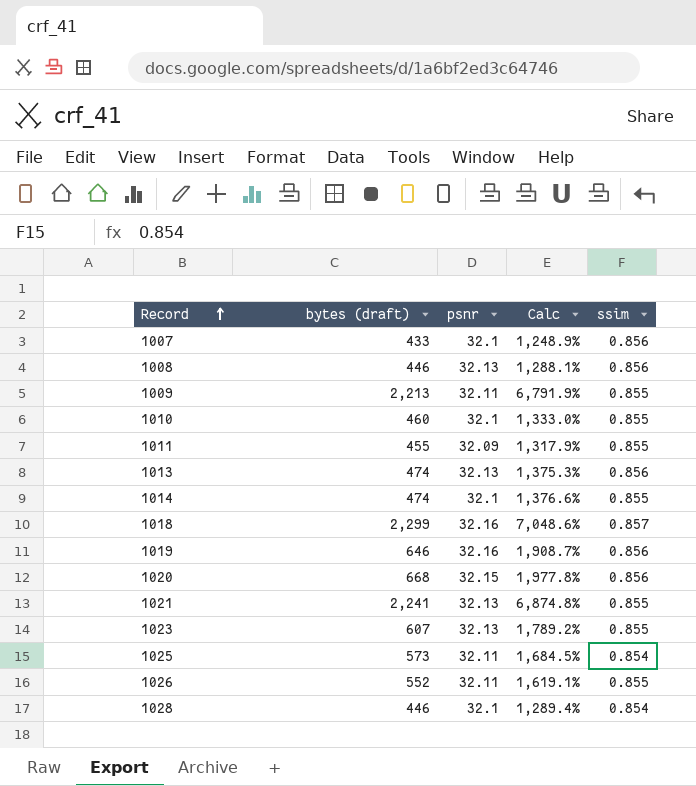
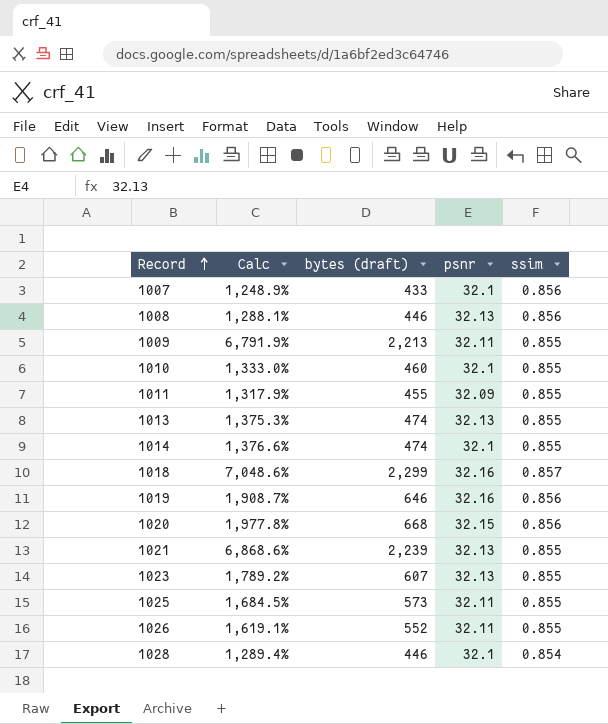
column Calc | position: 4 -> 2
1013 | ssim: 0.856 -> 0.855
1021 | Calc: 6,874.8% -> 6,868.6%
1021 | bytes (draft): 2,241 -> 2,239
1025 | ssim: 0.854 -> 0.855

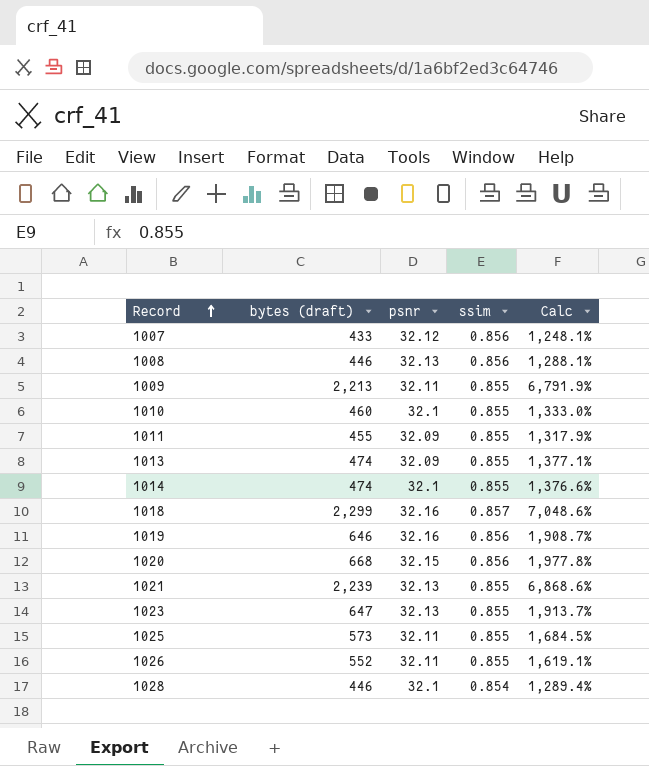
column Calc | position: 2 -> 5
1007 | psnr: 32.1 -> 32.12
1007 | Calc: 1,248.9% -> 1,248.1%
1013 | psnr: 32.13 -> 32.09
1013 | Calc: 1,375.3% -> 1,377.1%
1023 | bytes (draft): 607 -> 647
1023 | Calc: 1,789.2% -> 1,913.7%

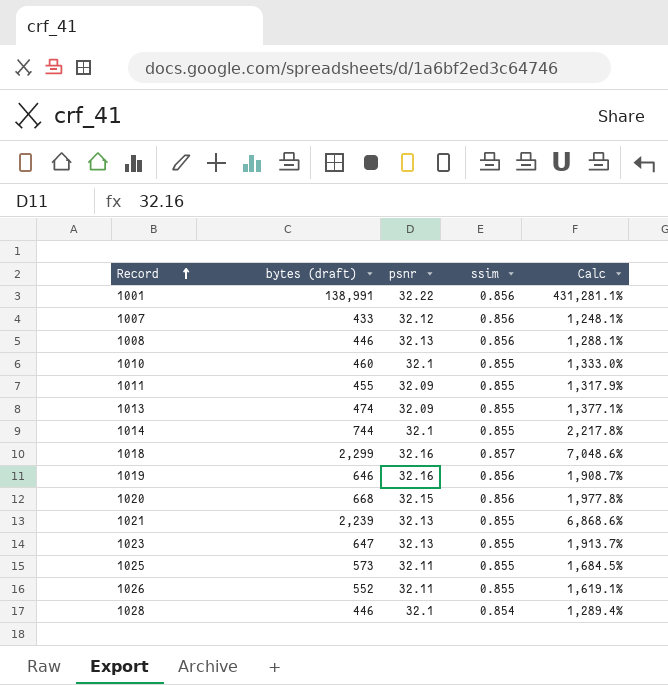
row 1009: 2,213 | 32.11 | 0.855 | 6,791.9% -> none
row 1001: none -> 138,991 | 32.22 | 0.856 | 431,281.1%
1014 | bytes (draft): 474 -> 744
1014 | Calc: 1,376.6% -> 2,217.8%

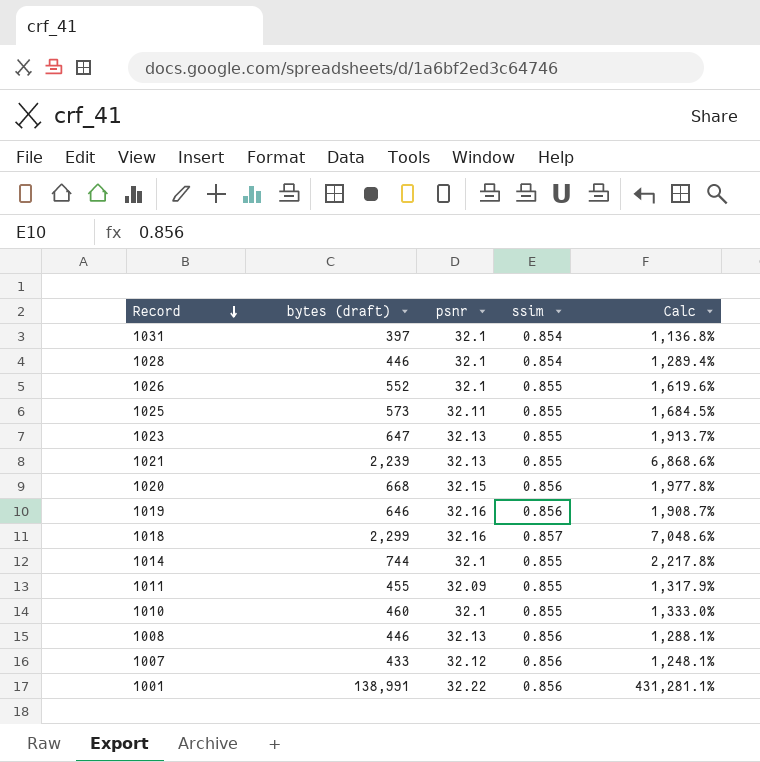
row order: Record ascending -> Record descending
row 1013: 474 | 32.09 | 0.855 | 1,377.1% -> none
row 1031: none -> 397 | 32.1 | 0.854 | 1,136.8%
1026 | psnr: 32.11 -> 32.1
1026 | Calc: 1,619.1% -> 1,619.6%

